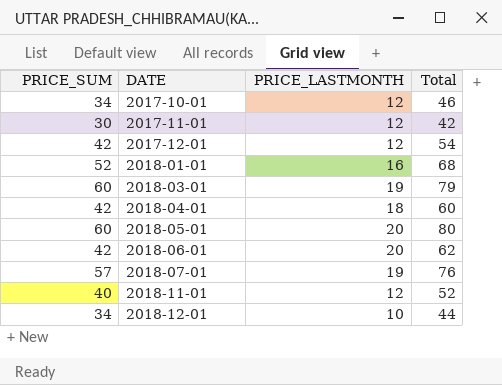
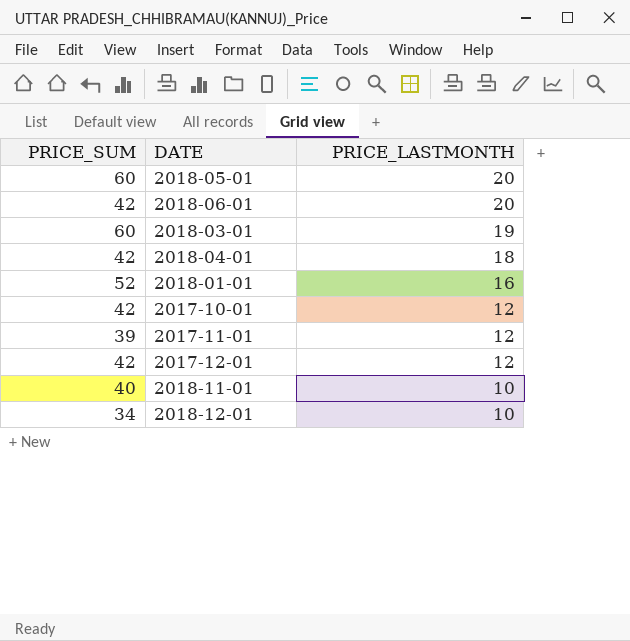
row order: DATE ascending -> PRICE_LASTMONTH descending
column Total | formula: [PRICE_SUM] + [PRICE_LASTMONTH] -> none
row 2018-07-01: 57 | 19 | 76 -> none
2017-10-01 | PRICE_SUM: 34 -> 42
2017-11-01 | PRICE_SUM: 30 -> 39
2018-11-01 | PRICE_LASTMONTH: 12 -> 10

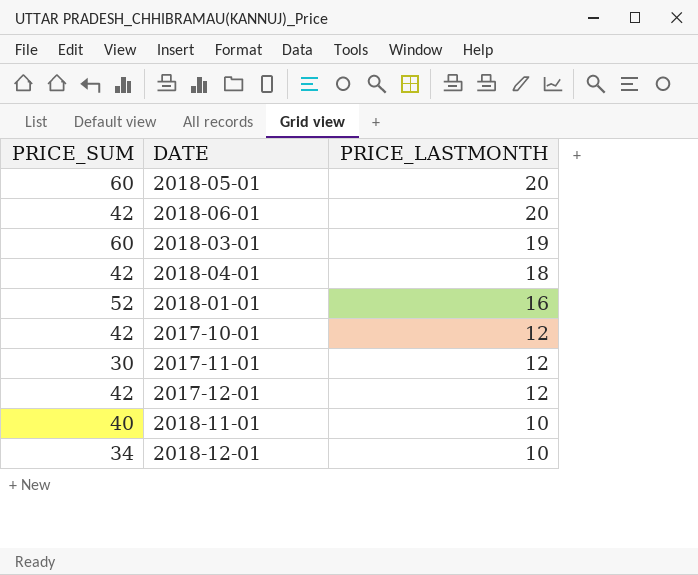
2017-11-01 | PRICE_SUM: 39 -> 30

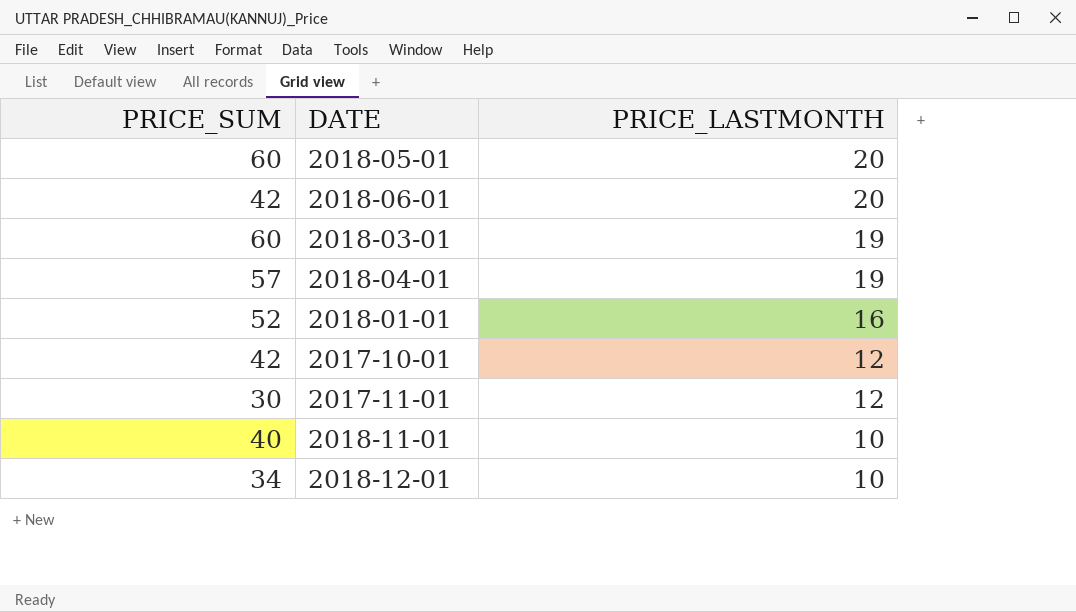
row 2017-12-01: 42 | 12 -> none
2018-04-01 | PRICE_SUM: 42 -> 57
2018-04-01 | PRICE_LASTMONTH: 18 -> 19

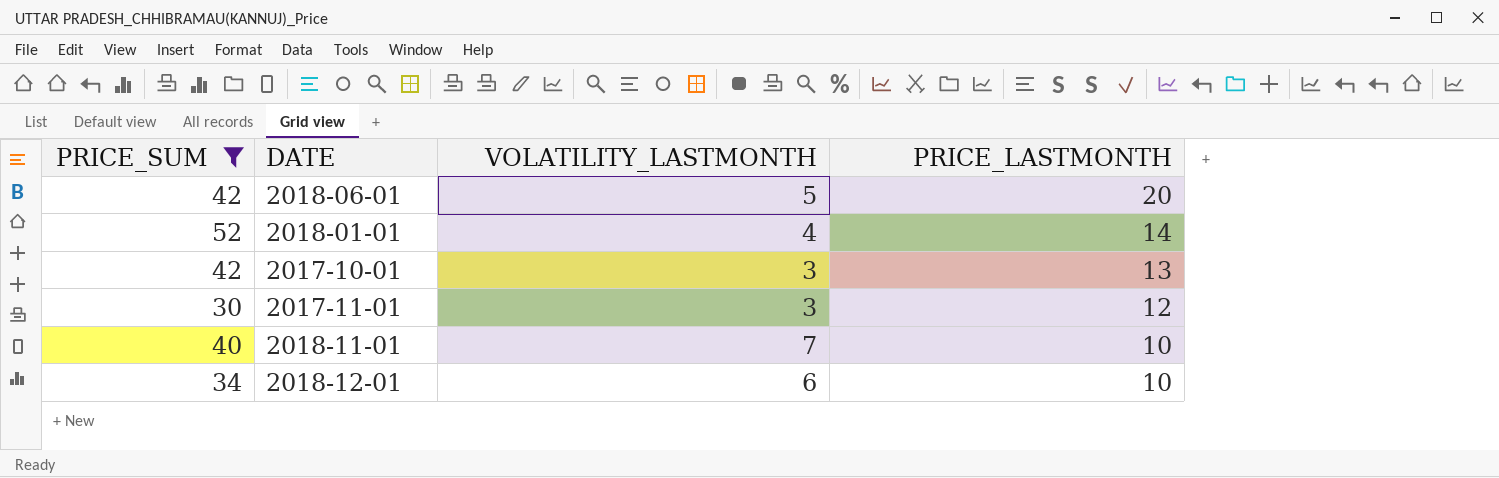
filter: none -> PRICE_SUM <= 52
column VOLATILITY_LASTMONTH | position: none -> 3
2018-01-01 | PRICE_LASTMONTH: 16 -> 14
2017-10-01 | PRICE_LASTMONTH: 12 -> 13

